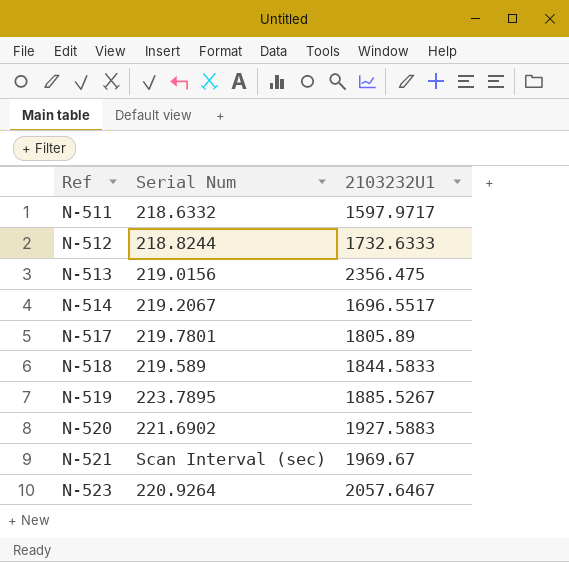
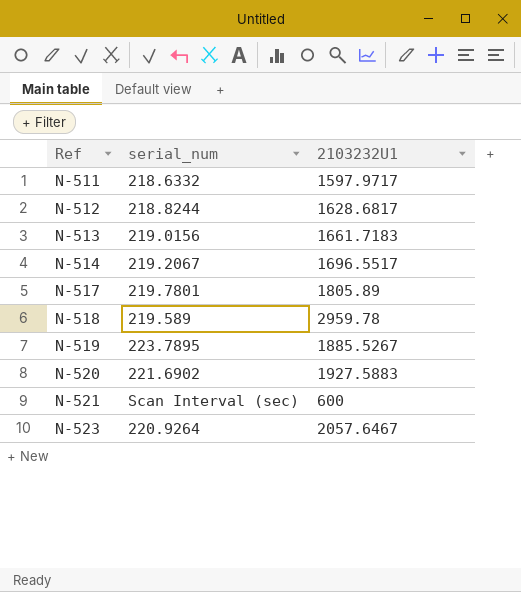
column name: Serial Num -> serial_num
N-512 | 2103232U1: 1732.6333 -> 1628.6817
N-513 | 2103232U1: 2356.475 -> 1661.7183
N-518 | 2103232U1: 1844.5833 -> 2959.78
N-521 | 2103232U1: 1969.67 -> 600

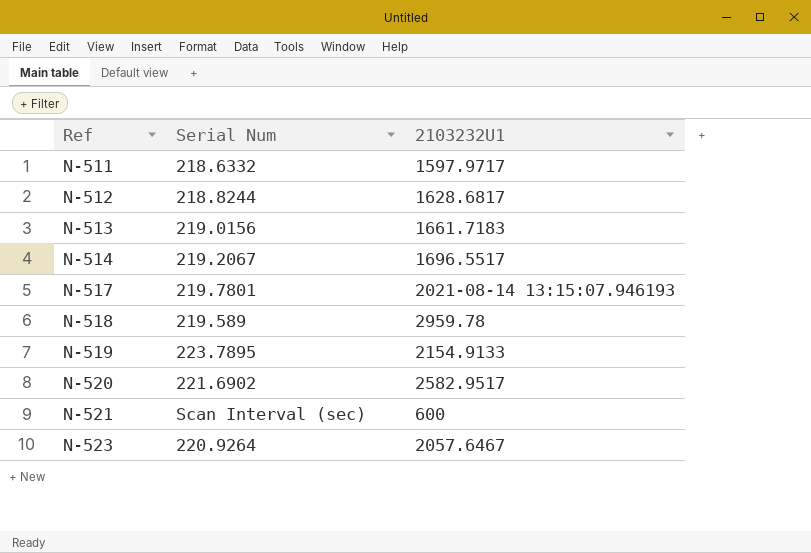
column name: serial_num -> Serial Num
N-517 | 2103232U1: 1805.89 -> 2021-08-14 13:15:07.946193
N-519 | 2103232U1: 1885.5267 -> 2154.9133
N-520 | 2103232U1: 1927.5883 -> 2582.9517

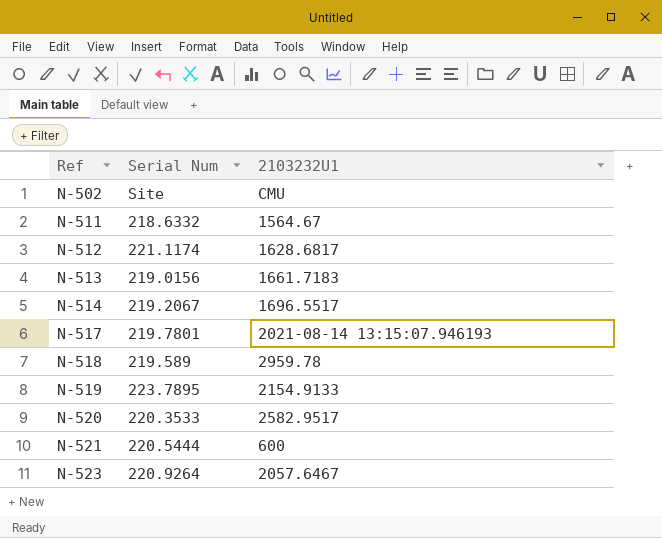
row N-502: none -> Site | CMU
N-511 | 2103232U1: 1597.9717 -> 1564.67
N-512 | Serial Num: 218.8244 -> 221.1174
N-520 | Serial Num: 221.6902 -> 220.3533
N-521 | Serial Num: Scan Interval (sec) -> 220.5444

